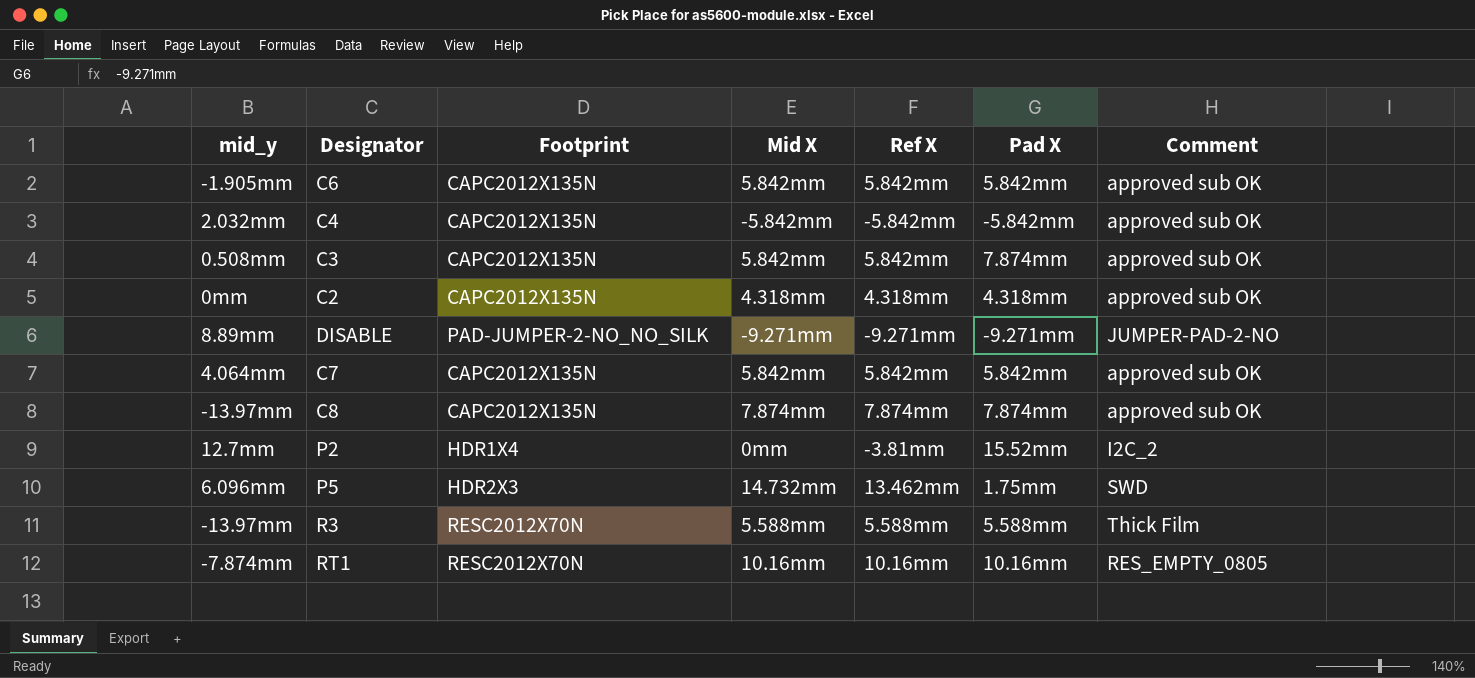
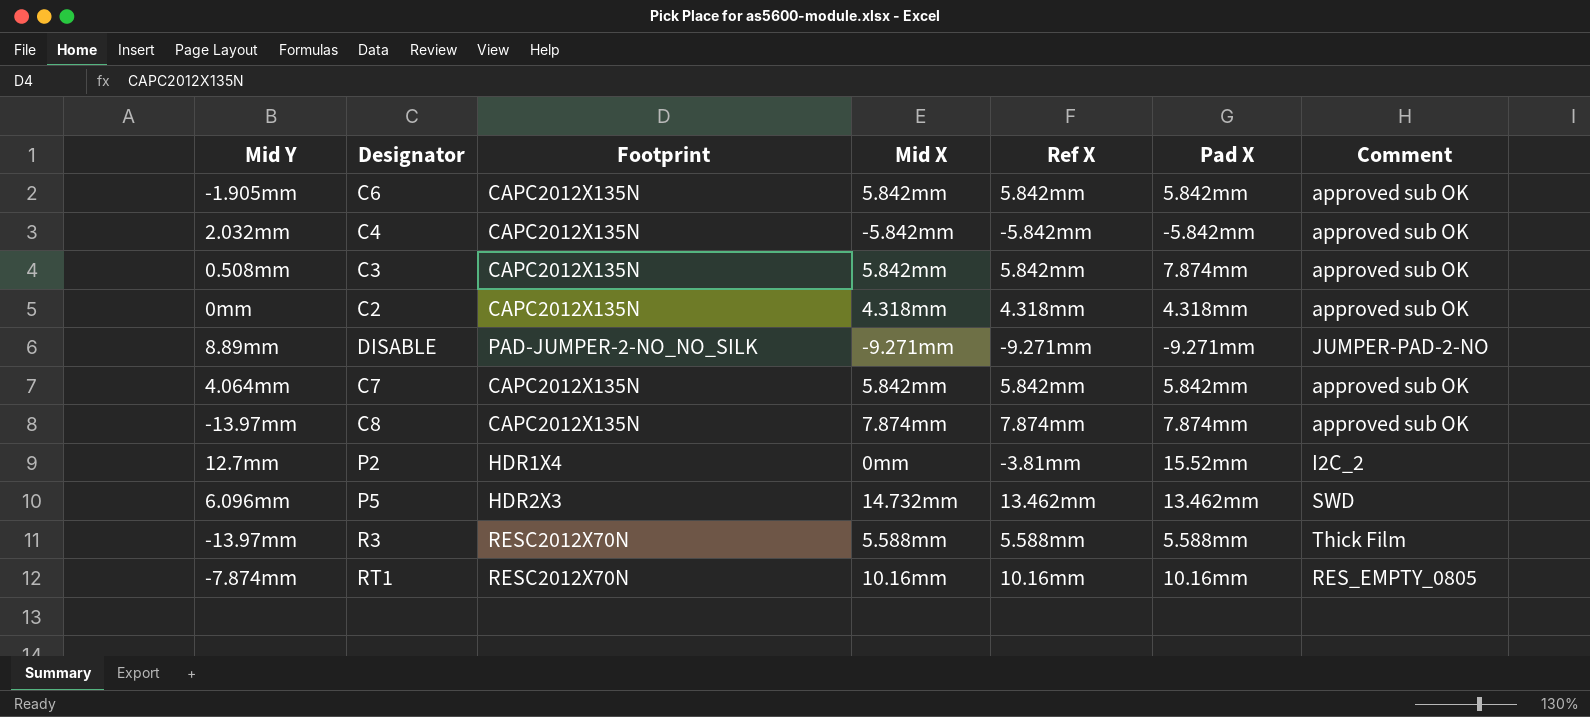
column name: mid_y -> Mid Y
P5 | Pad X: 1.75mm -> 13.462mm

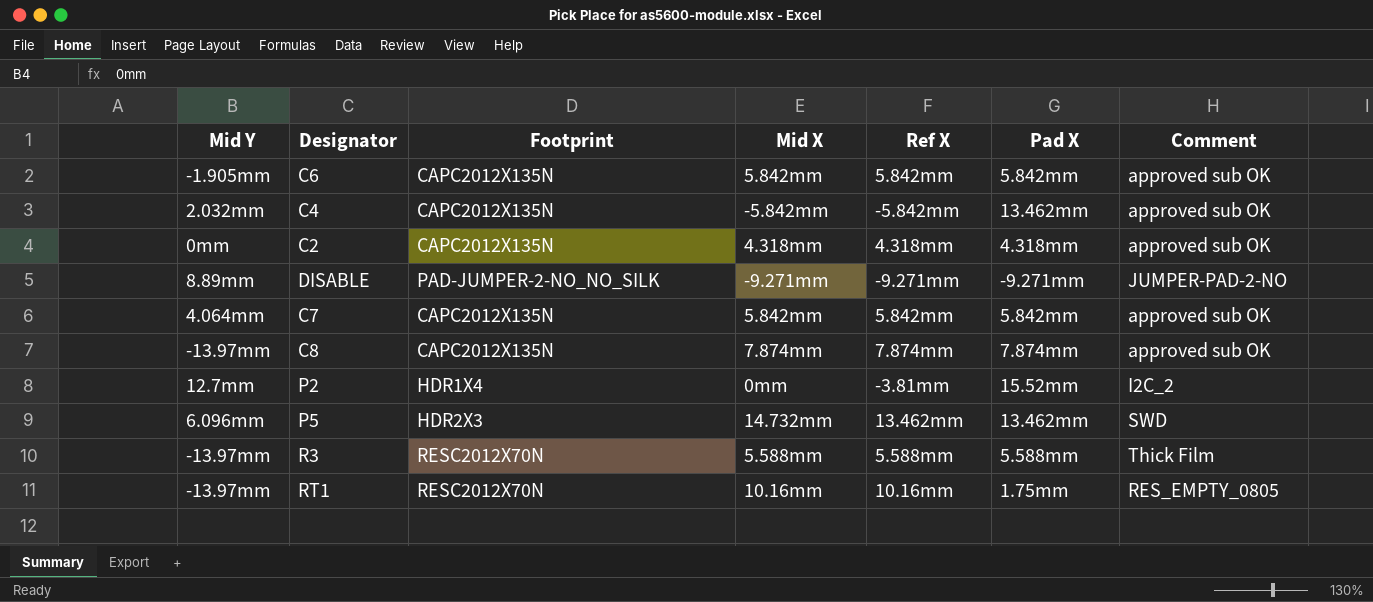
row C3: 0.508mm | CAPC2012X135N | 5.842mm | 5.842mm | 7.874mm | approved sub OK -> none
C4 | Pad X: -5.842mm -> 13.462mm
RT1 | Mid Y: -7.874mm -> -13.97mm
RT1 | Pad X: 10.16mm -> 1.75mm

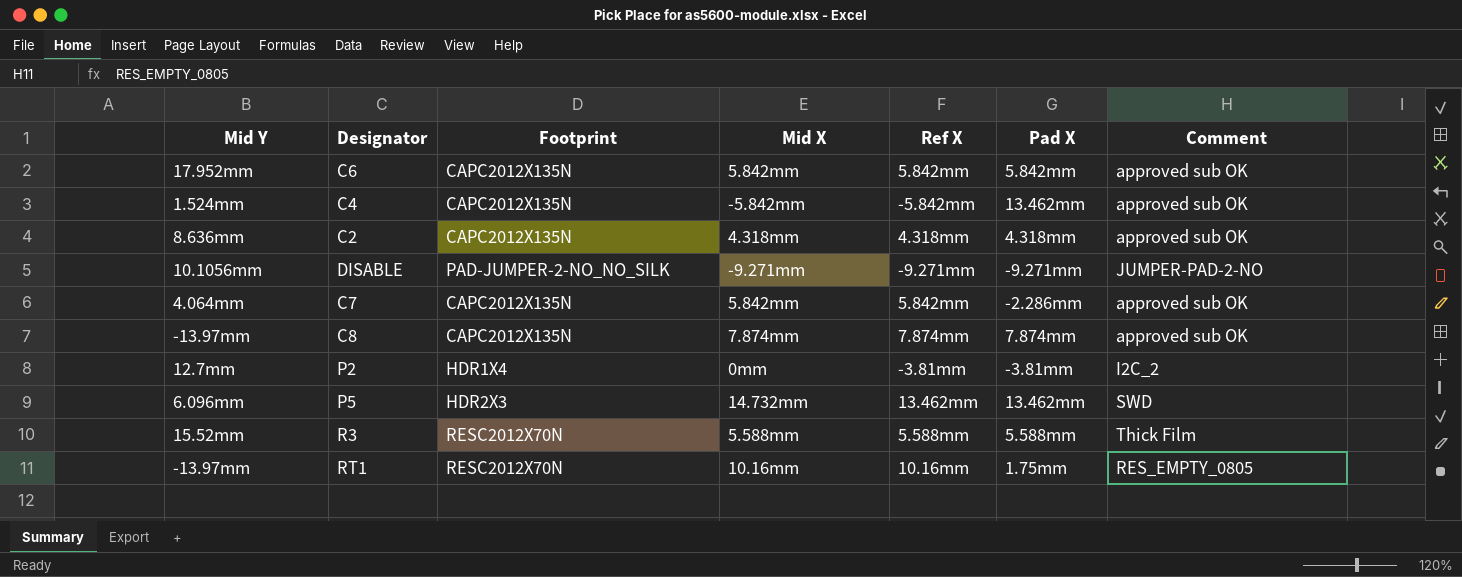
C6 | Mid Y: -1.905mm -> 17.952mm
C4 | Mid Y: 2.032mm -> 1.524mm
C2 | Mid Y: 0mm -> 8.636mm
DISABLE | Mid Y: 8.89mm -> 10.1056mm
C7 | Pad X: 5.842mm -> -2.286mm
P2 | Pad X: 15.52mm -> -3.81mm
R3 | Mid Y: -13.97mm -> 15.52mm

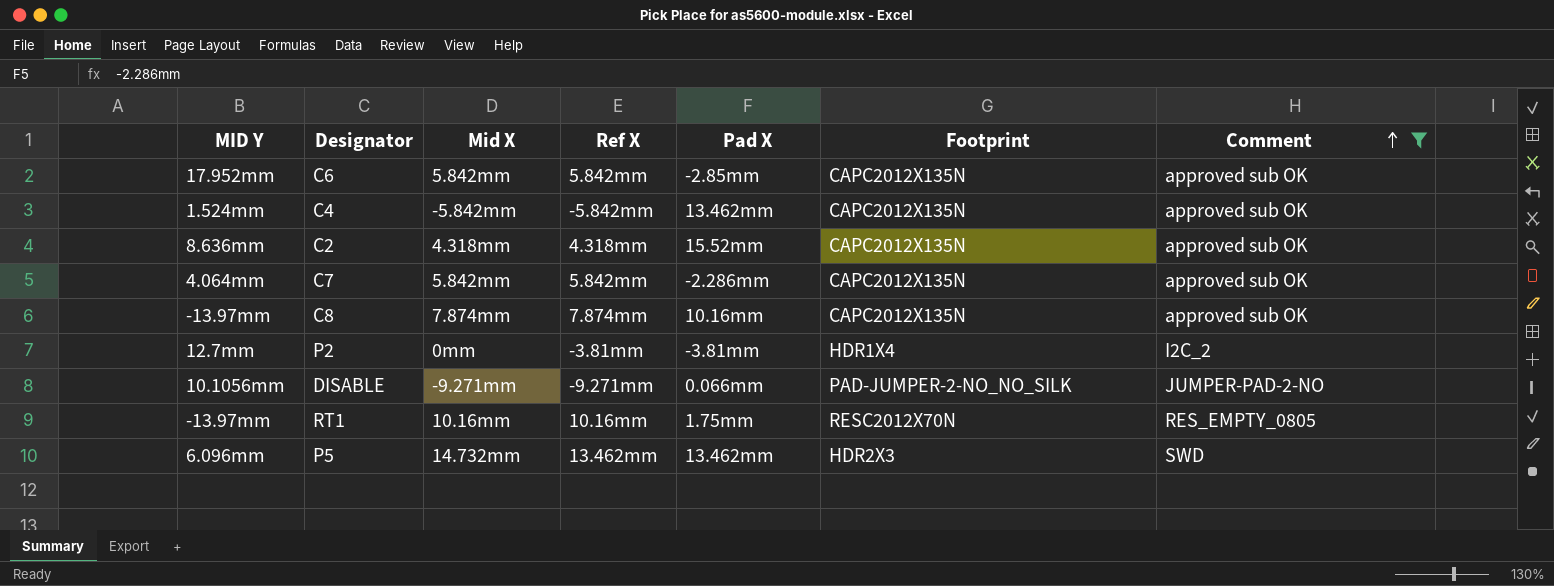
filter: none -> Comment != Thick Film
row order: none -> Comment ascending
column name: Mid Y -> MID Y
column Footprint | position: 3 -> 6
C6 | Pad X: 5.842mm -> -2.85mm
C2 | Pad X: 4.318mm -> 15.52mm
C8 | Pad X: 7.874mm -> 10.16mm
DISABLE | Pad X: -9.271mm -> 0.066mm

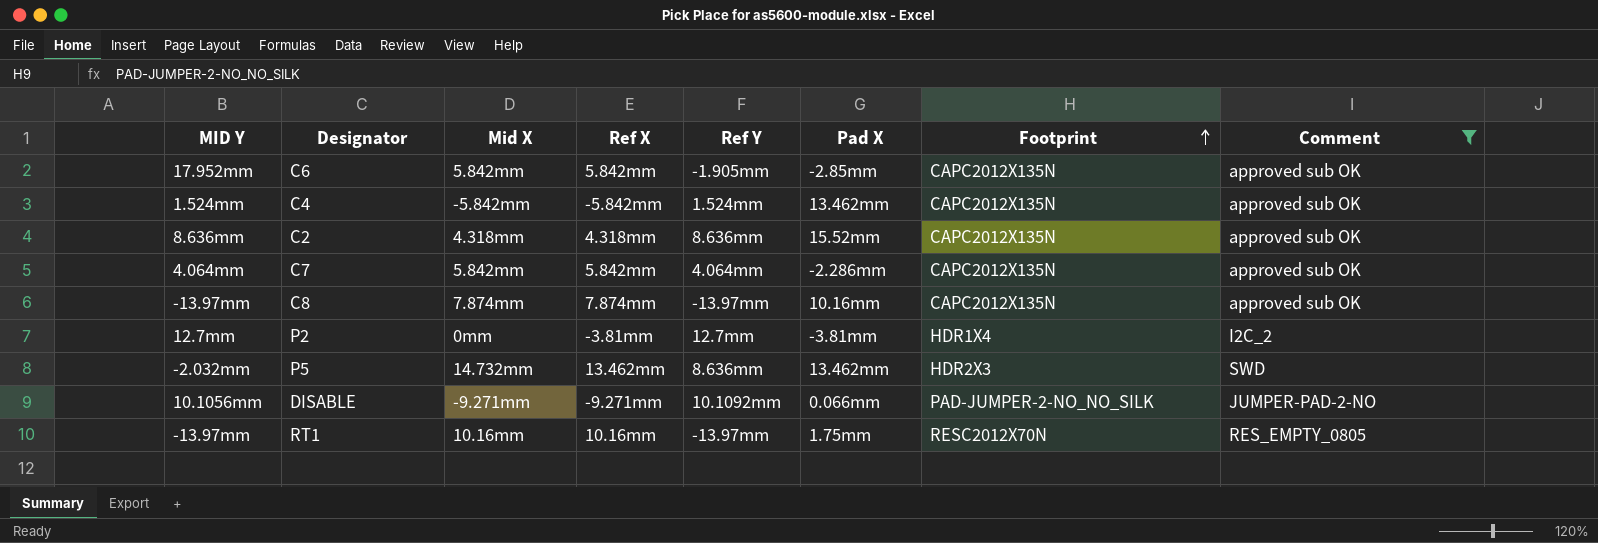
row order: Comment ascending -> Footprint ascending
column Ref Y | position: none -> 5
P5 | MID Y: 6.096mm -> -2.032mm

